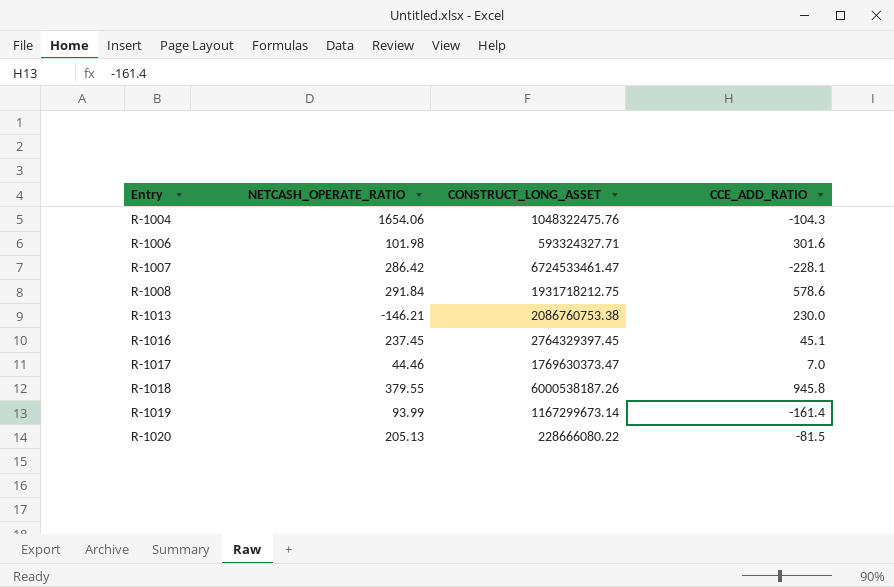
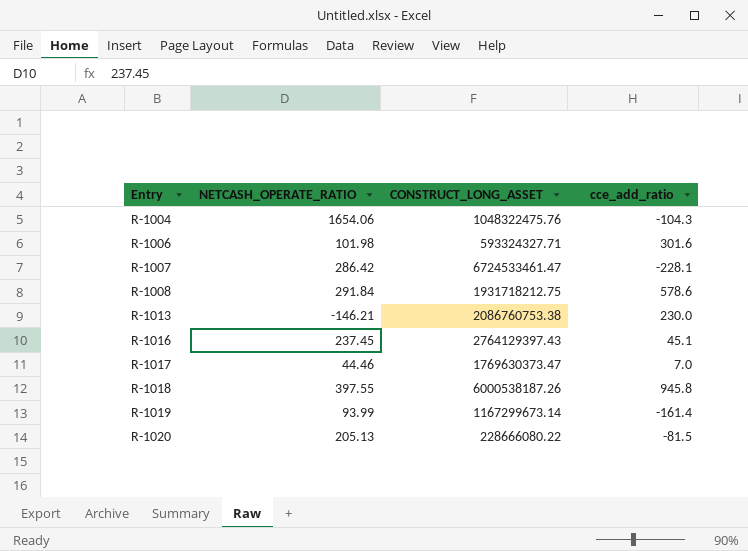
column name: CCE_ADD_RATIO -> cce_add_ratio
R-1016 | CONSTRUCT_LONG_ASSET: 2764329397.45 -> 2764129397.43
R-1018 | NETCASH_OPERATE_RATIO: 379.55 -> 397.55

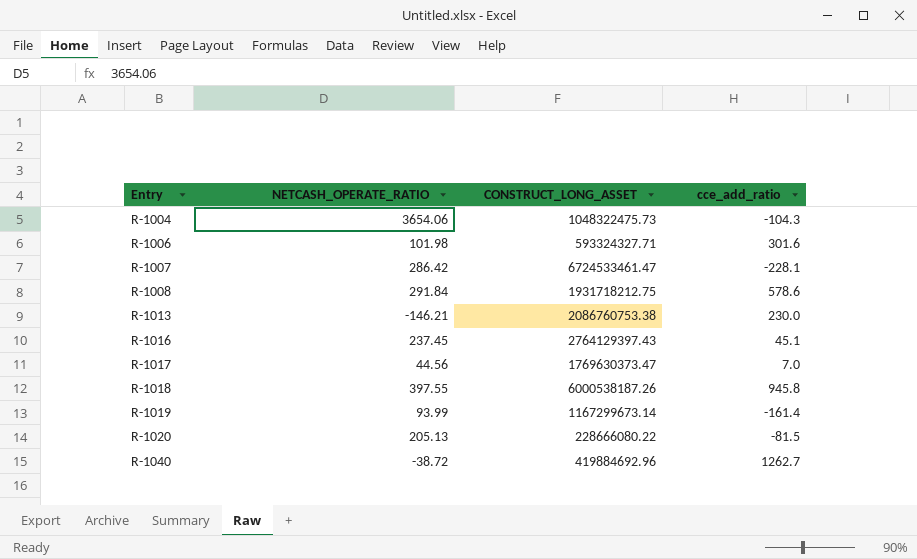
R-1004 | NETCASH_OPERATE_RATIO: 1654.06 -> 3654.06
R-1004 | CONSTRUCT_LONG_ASSET: 1048322475.76 -> 1048322475.73
R-1017 | NETCASH_OPERATE_RATIO: 44.46 -> 44.56
row R-1040: none -> -38.72 | 419884692.96 | 1262.7

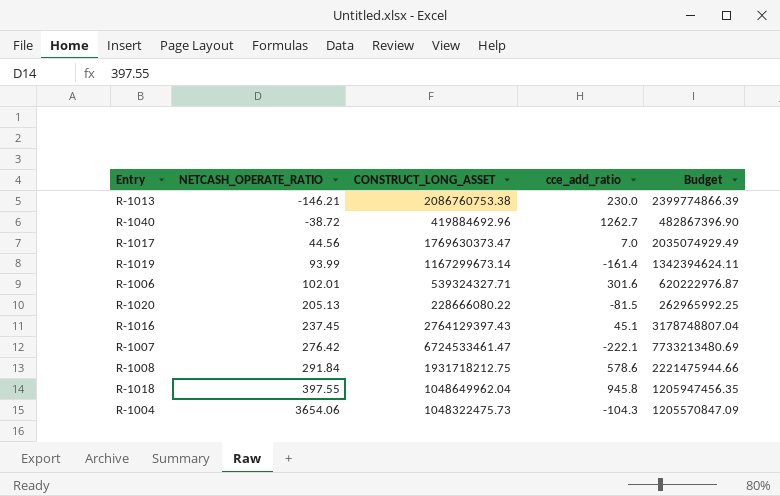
row order: Entry ascending -> NETCASH_OPERATE_RATIO ascending
column Budget | formula: none -> [CONSTRUCT_LONG_ASSET] * 1.15
R-1006 | NETCASH_OPERATE_RATIO: 101.98 -> 102.01
R-1006 | CONSTRUCT_LONG_ASSET: 593324327.71 -> 539324327.71
R-1007 | NETCASH_OPERATE_RATIO: 286.42 -> 276.42
R-1007 | cce_add_ratio: -228.1 -> -222.1
R-1018 | CONSTRUCT_LONG_ASSET: 6000538187.26 -> 1048649962.04

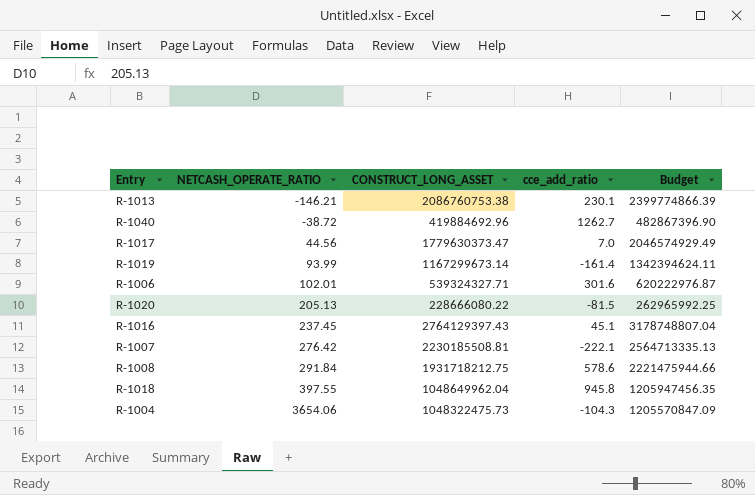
R-1013 | cce_add_ratio: 230.0 -> 230.1
R-1017 | CONSTRUCT_LONG_ASSET: 1769630373.47 -> 1779630373.47
R-1017 | Budget: 2035074929.49 -> 2046574929.49
R-1007 | CONSTRUCT_LONG_ASSET: 6724533461.47 -> 2230185508.81
R-1007 | Budget: 7733213480.69 -> 2564713335.13

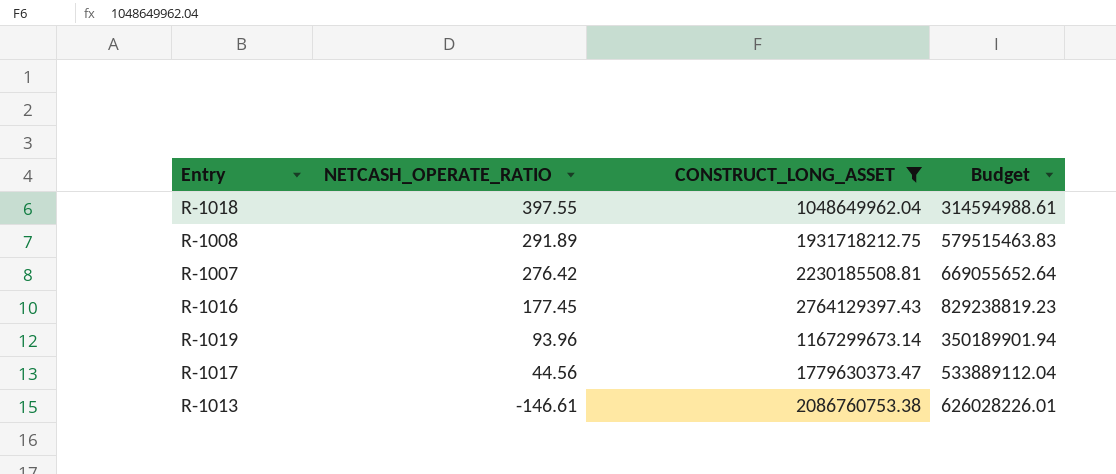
filter: none -> CONSTRUCT_LONG_ASSET >= 1048649962.04
row order: NETCASH_OPERATE_RATIO ascending -> NETCASH_OPERATE_RATIO descending
column cce_add_ratio | position: 4 -> none
column Budget | formula: [CONSTRUCT_LONG_ASSET] * 1.15 -> [CONSTRUCT_LONG_ASSET] * 0.3
R-1008 | NETCASH_OPERATE_RATIO: 291.84 -> 291.89
R-1016 | NETCASH_OPERATE_RATIO: 237.45 -> 177.45
R-1019 | NETCASH_OPERATE_RATIO: 93.99 -> 93.96
R-1013 | NETCASH_OPERATE_RATIO: -146.21 -> -146.61

